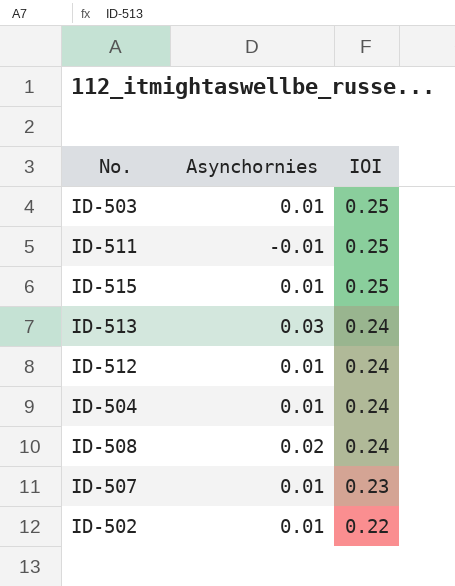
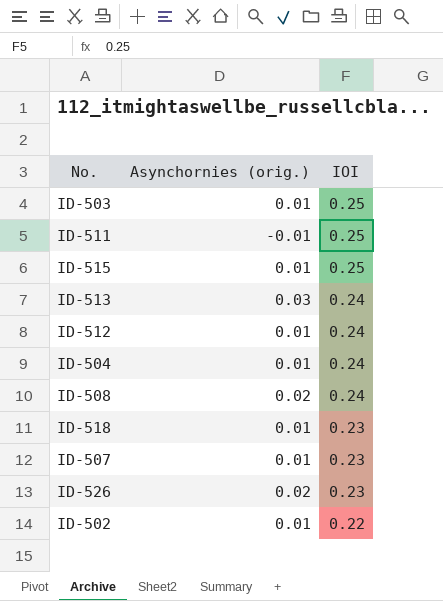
column name: Asynchornies -> Asynchornies (orig.)
row ID-518: none -> 0.01 | 0.23
row ID-526: none -> 0.02 | 0.23

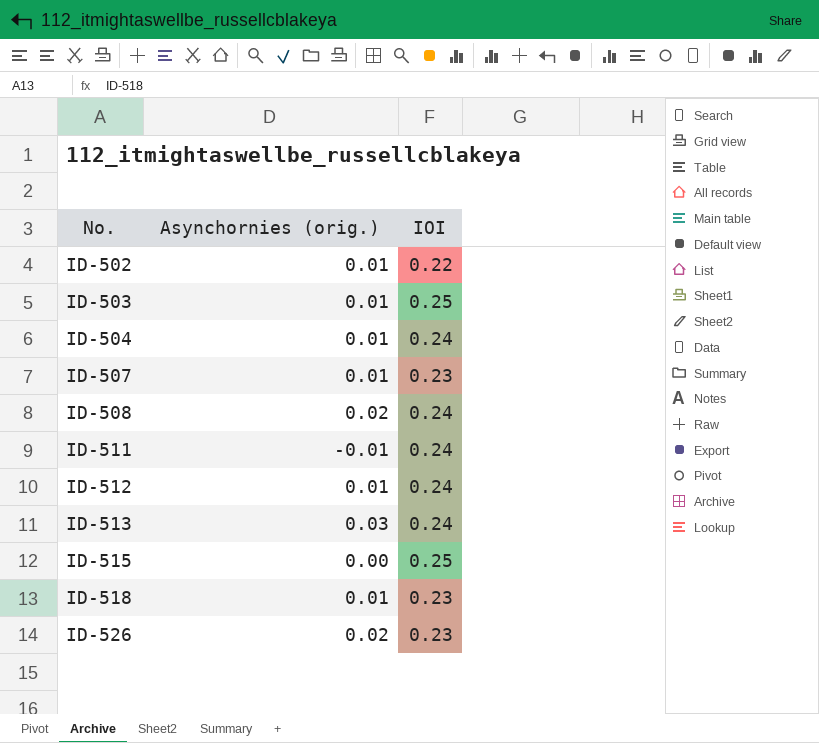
row order: IOI descending -> No. ascending
ID-511 | IOI: 0.25 -> 0.24
ID-515 | Asynchornies (orig.): 0.01 -> 0.00

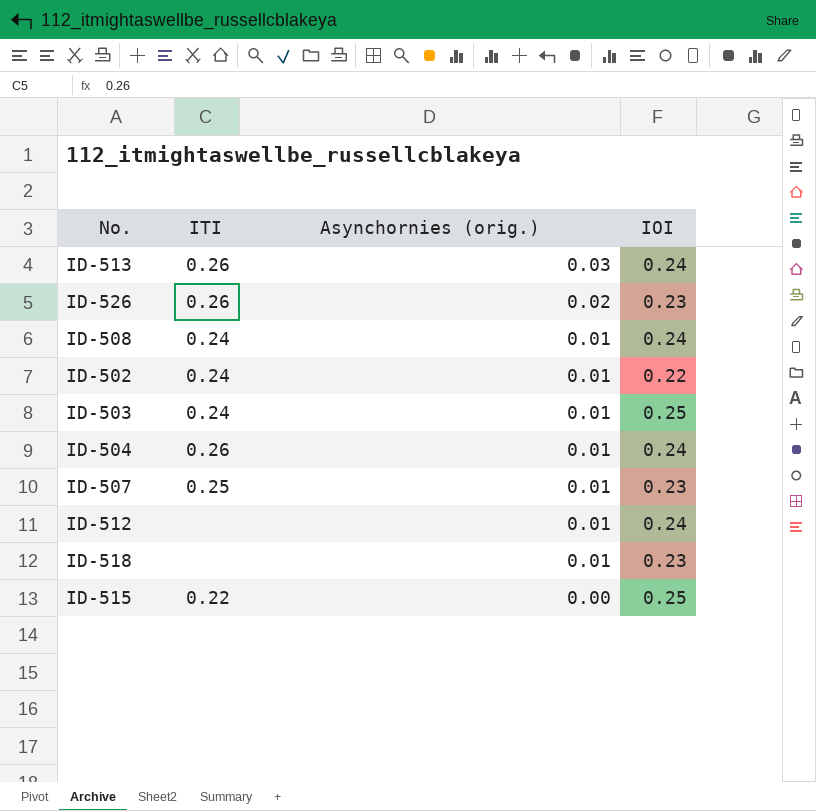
row order: No. ascending -> Asynchornies (orig.) descending
column ITI | position: none -> 2
row ID-511: -0.01 | 0.24 -> none
ID-508 | Asynchornies (orig.): 0.02 -> 0.01

